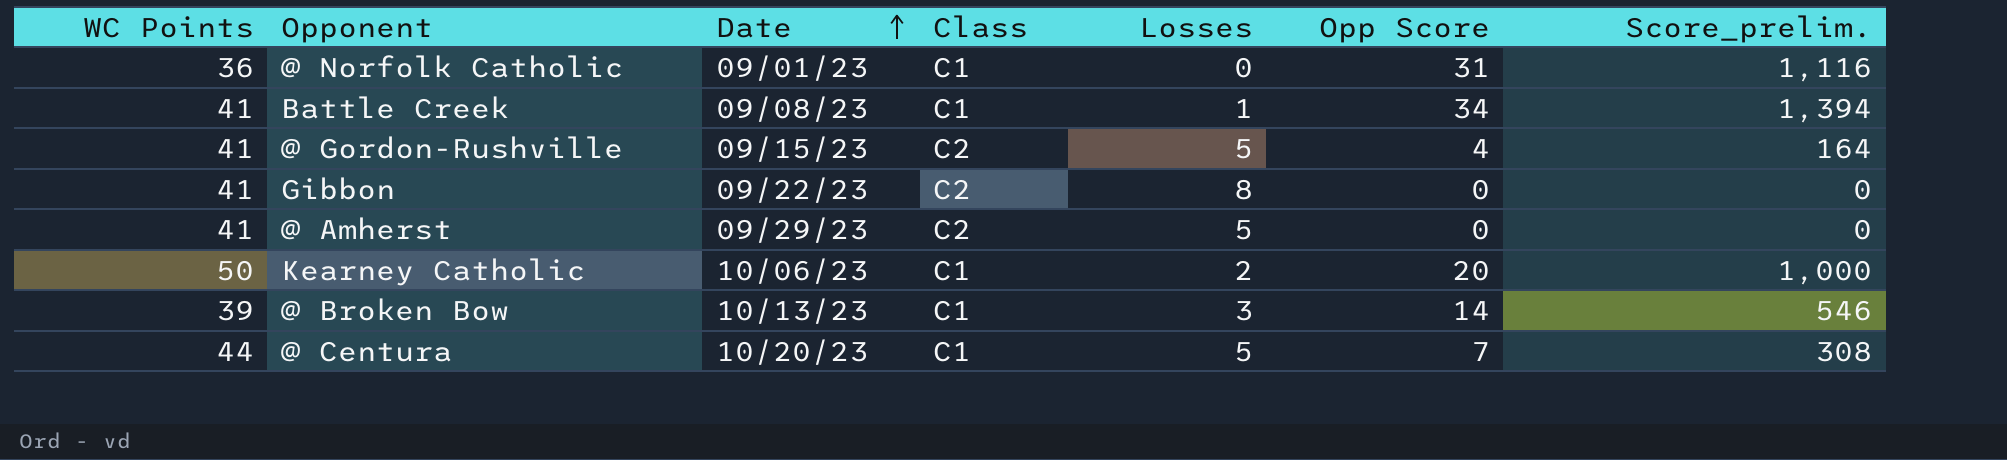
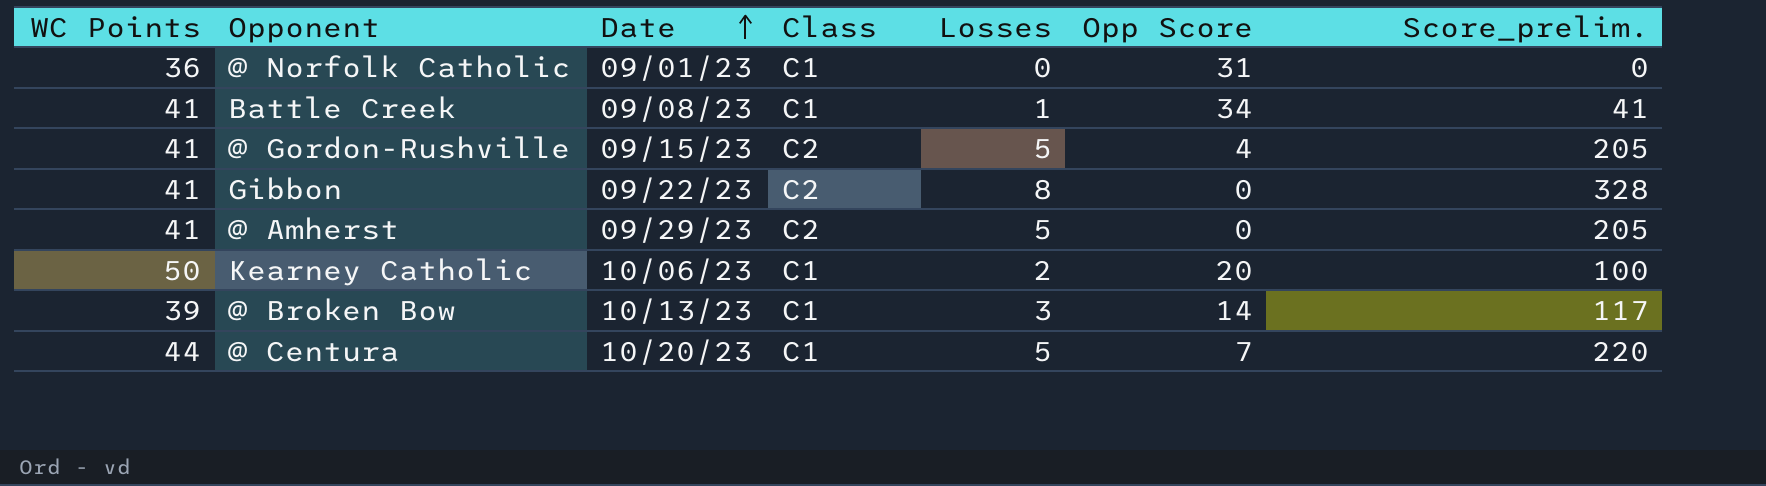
column Score_prelim. | formula: [WC Points] * [Opp Score] -> [WC Points] * [Losses]

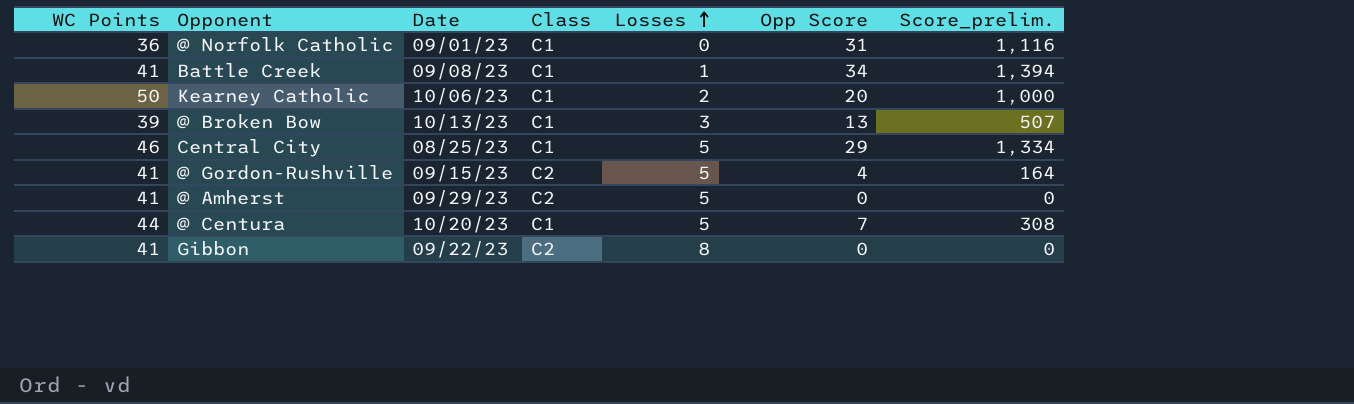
row order: Date ascending -> Losses ascending
column Score_prelim. | formula: [WC Points] * [Losses] -> [WC Points] * [Opp Score]
@ Broken Bow | Opp Score: 14 -> 13
row Central City: none -> 46 | 08/25/23 | C1 | 5 | 29 | 1,334

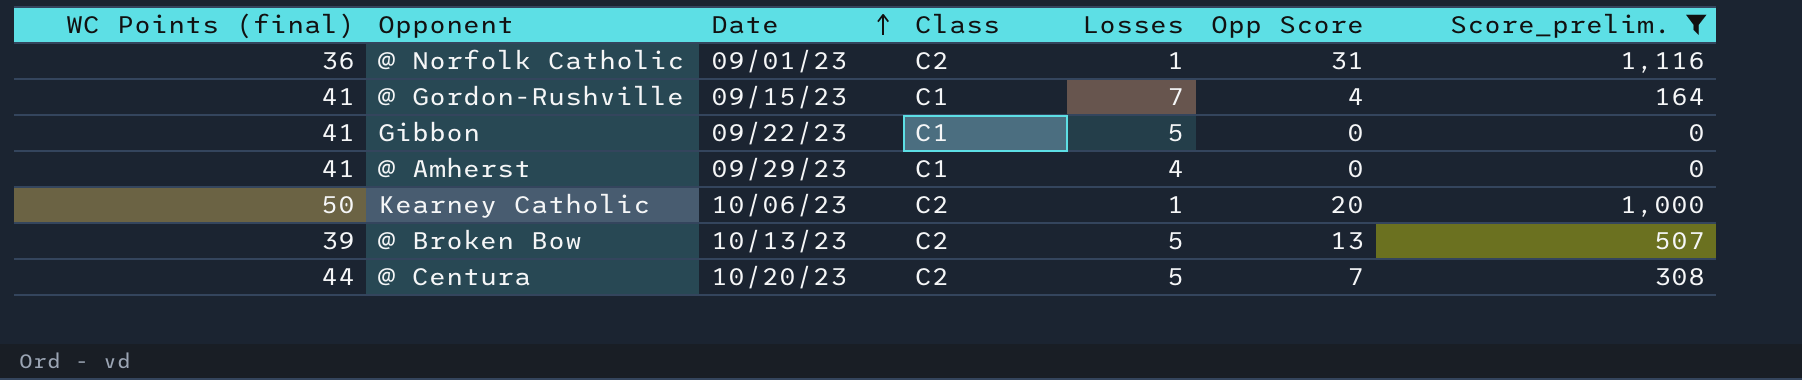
filter: none -> Score_prelim. <= 1,116
row order: Losses ascending -> Date ascending
column name: WC Points -> WC Points (final)
@ Norfolk Catholic | Class: C1 -> C2
@ Norfolk Catholic | Losses: 0 -> 1
@ Gordon-Rushville | Class: C2 -> C1
@ Gordon-Rushville | Losses: 5 -> 7
Gibbon | Class: C2 -> C1
Gibbon | Losses: 8 -> 5
@ Amherst | Class: C2 -> C1
@ Amherst | Losses: 5 -> 4
Kearney Catholic | Class: C1 -> C2
Kearney Catholic | Losses: 2 -> 1
@ Broken Bow | Class: C1 -> C2
@ Broken Bow | Losses: 3 -> 5
@ Centura | Class: C1 -> C2

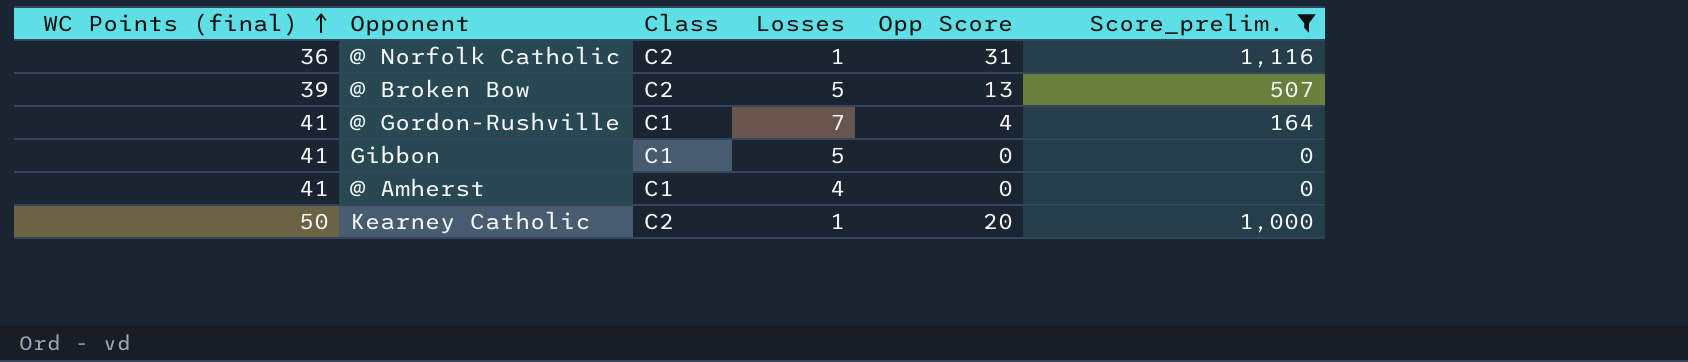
row order: Date ascending -> WC Points (final) ascending
column Date | position: 3 -> none
row @ Centura: 44 | 10/20/23 | C2 | 5 | 7 | 308 -> none

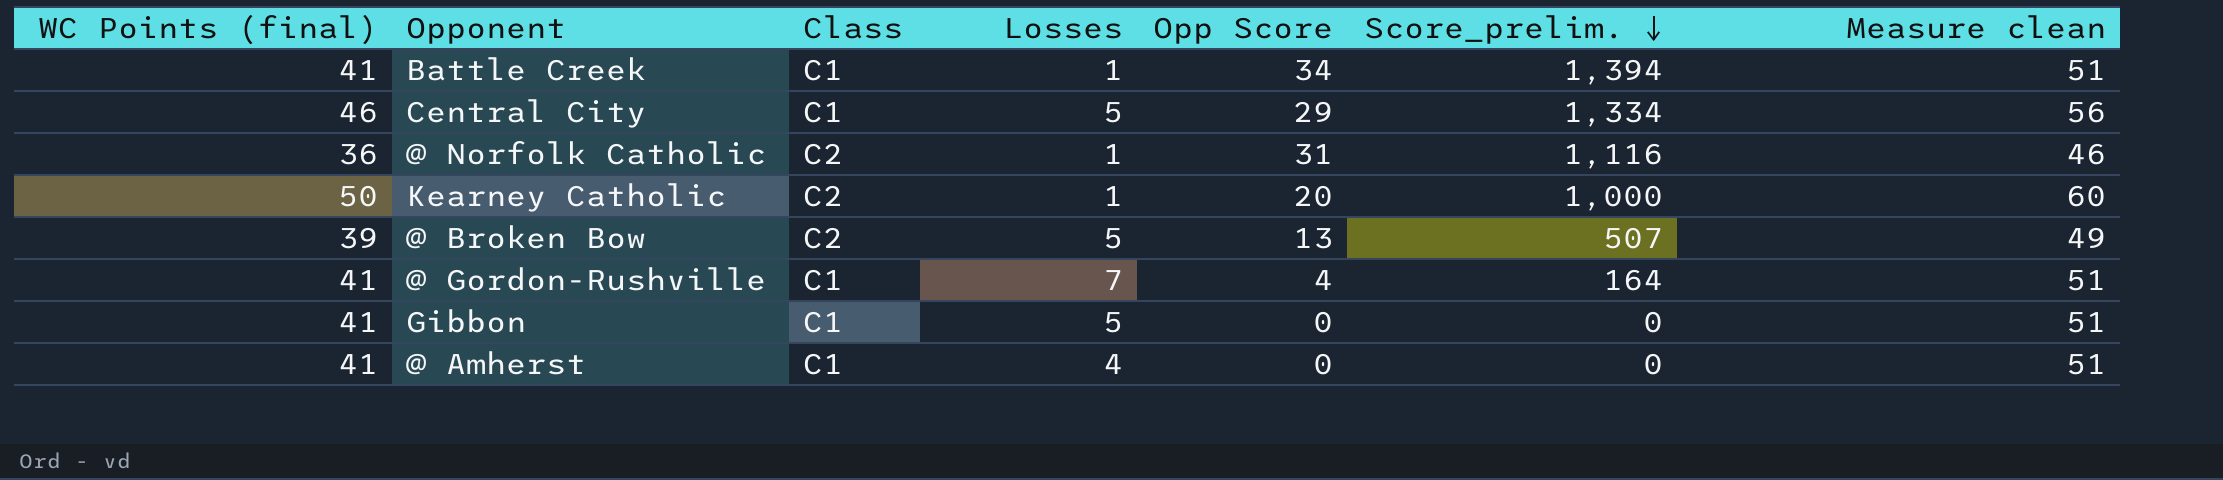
filter: Score_prelim. <= 1,116 -> none
row order: WC Points (final) ascending -> Score_prelim. descending
column Measure clean | formula: none -> [WC Points (final)] + 10

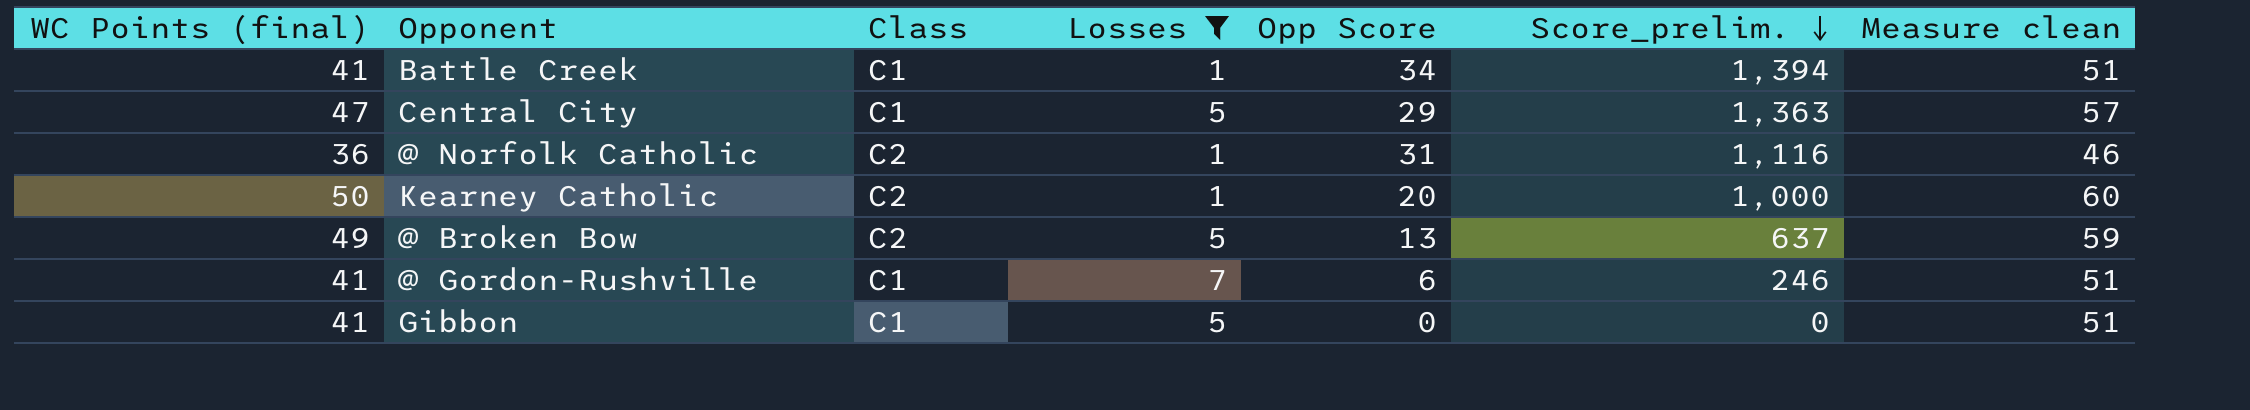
filter: none -> Losses != 4
Central City | WC Points (final): 46 -> 47
Central City | Score_prelim.: 1,334 -> 1,363
Central City | Measure clean: 56 -> 57
@ Broken Bow | WC Points (final): 39 -> 49
@ Broken Bow | Score_prelim.: 507 -> 637
@ Broken Bow | Measure clean: 49 -> 59
@ Gordon-Rushville | Opp Score: 4 -> 6
@ Gordon-Rushville | Score_prelim.: 164 -> 246

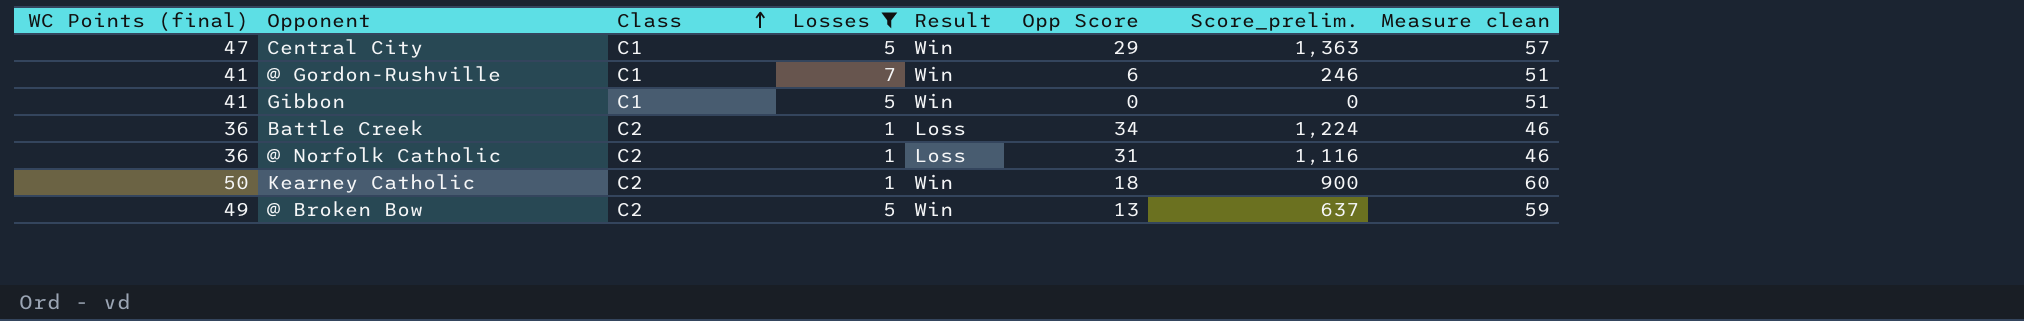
row order: Score_prelim. descending -> Class ascending
column Result | position: none -> 5
Battle Creek | WC Points (final): 41 -> 36
Battle Creek | Class: C1 -> C2
Battle Creek | Score_prelim.: 1,394 -> 1,224
Battle Creek | Measure clean: 51 -> 46
Kearney Catholic | Opp Score: 20 -> 18
Kearney Catholic | Score_prelim.: 1,000 -> 900

